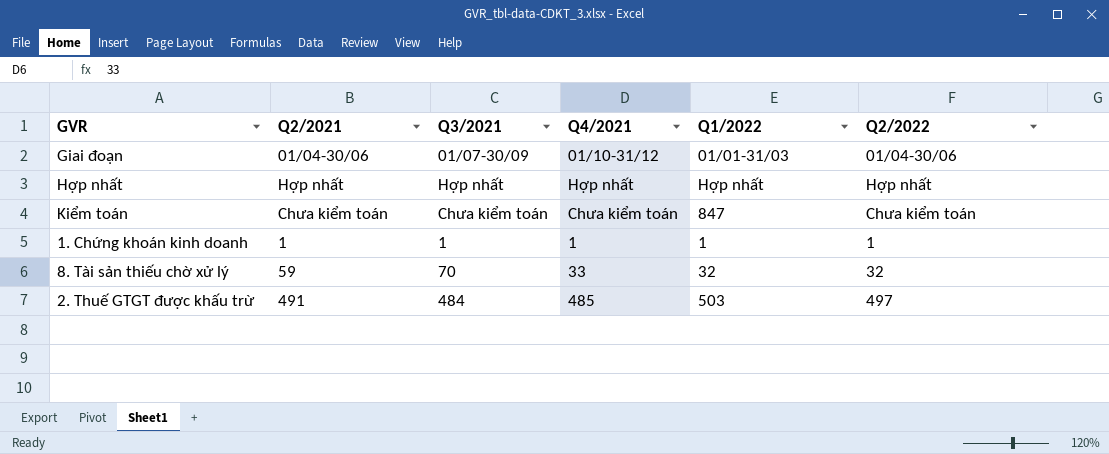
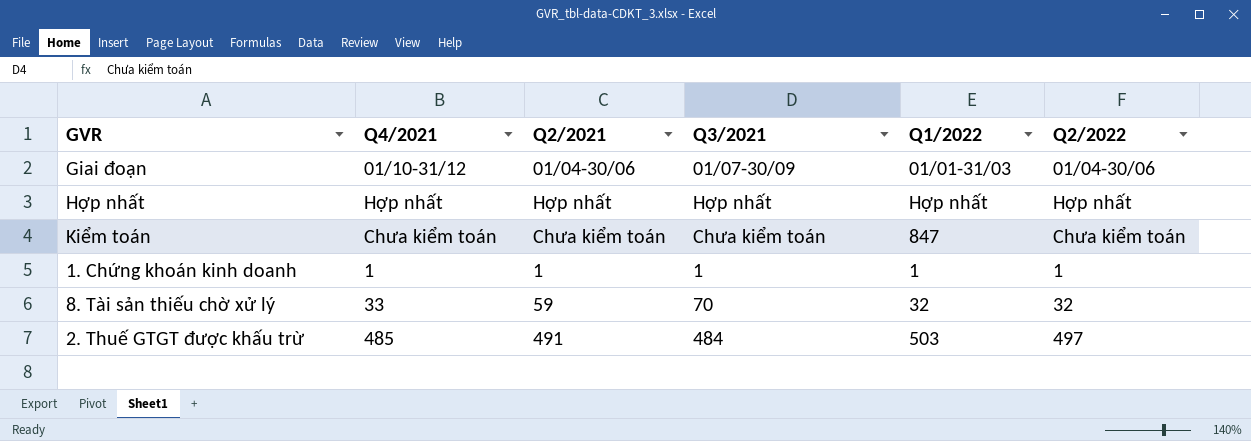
column Q4/2021 | position: 4 -> 2

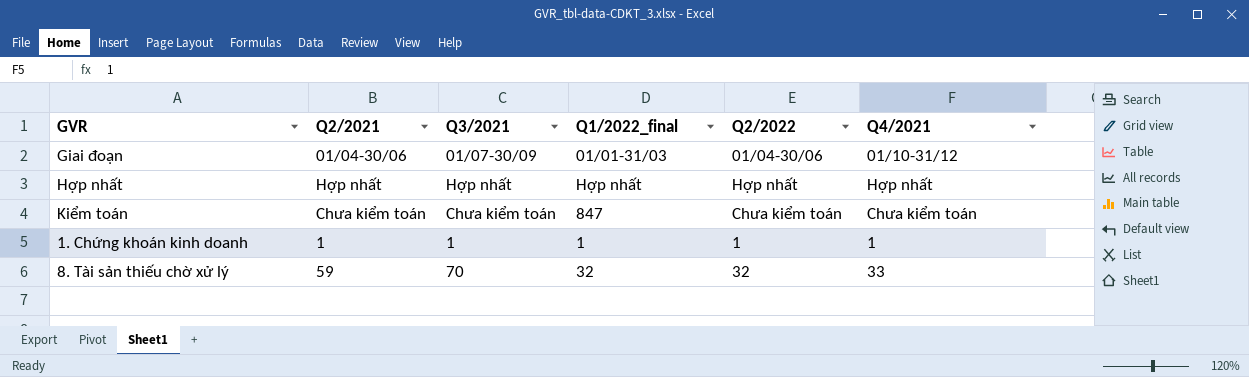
column name: Q1/2022 -> Q1/2022_final
column Q4/2021 | position: 2 -> 6
row 2. Thuế GTGT được khấu trừ: 485 | 491 | 484 | 503 | 497 -> none

